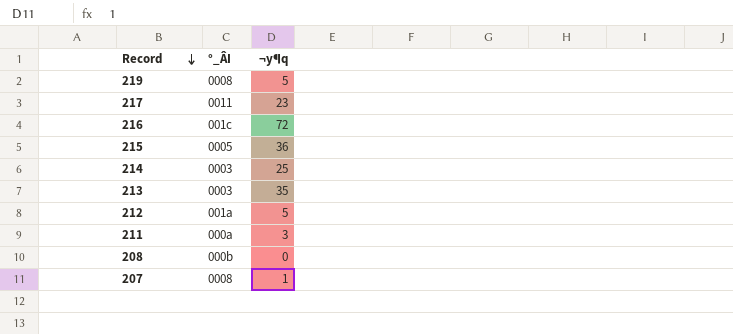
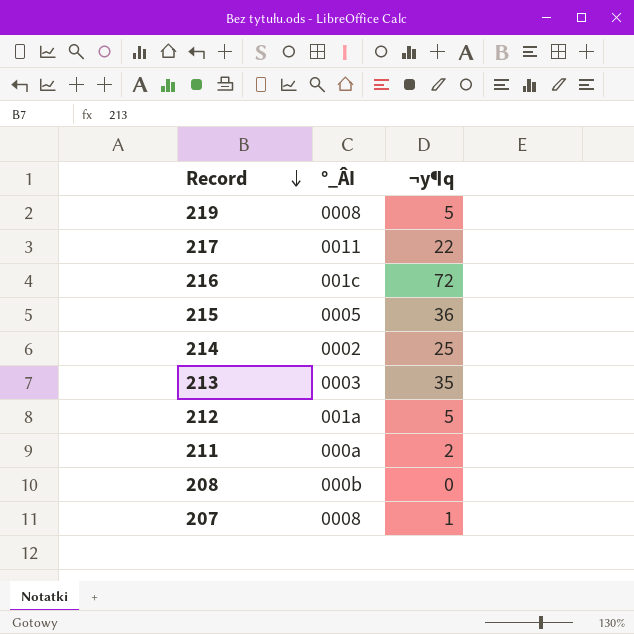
217 | ¬y¶q: 23 -> 22
214 | °_ÂI: 0003 -> 0002
211 | ¬y¶q: 3 -> 2

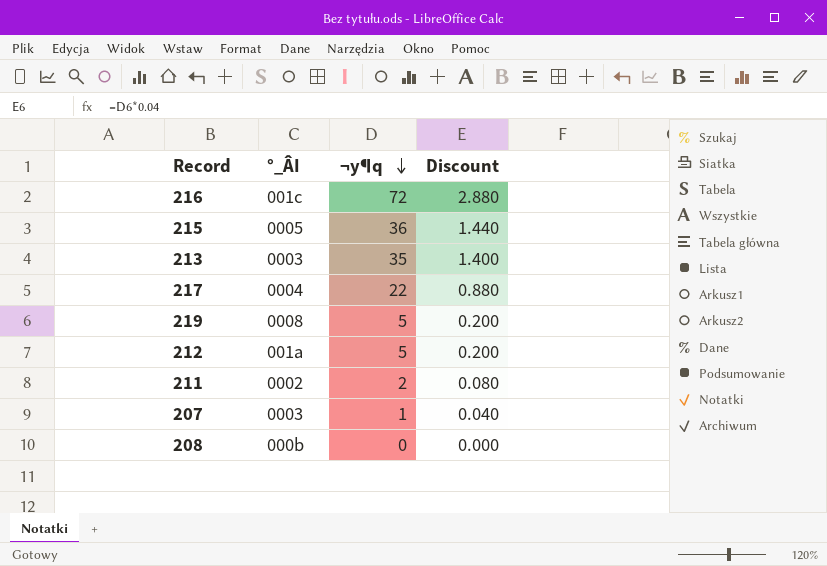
row order: Record descending -> ¬y¶q descending
column Discount | formula: none -> [¬y¶q] * 0.04
row 214: 0002 | 25 -> none
217 | °_ÂI: 0011 -> 0004
211 | °_ÂI: 000a -> 0002
207 | °_ÂI: 0008 -> 0003

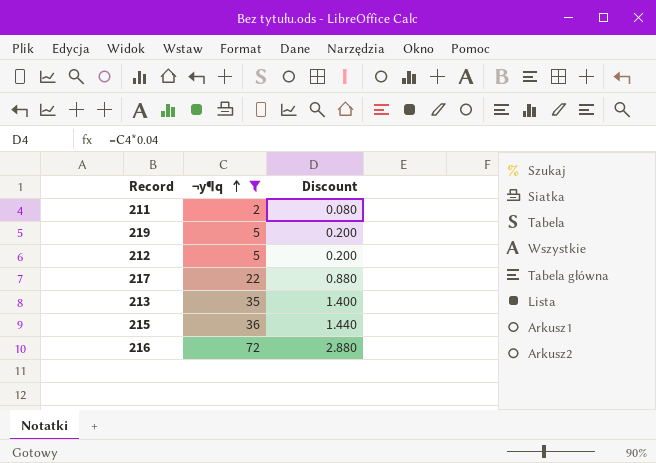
filter: none -> ¬y¶q >= 2
row order: ¬y¶q descending -> ¬y¶q ascending
column °_ÂI | position: 2 -> none

